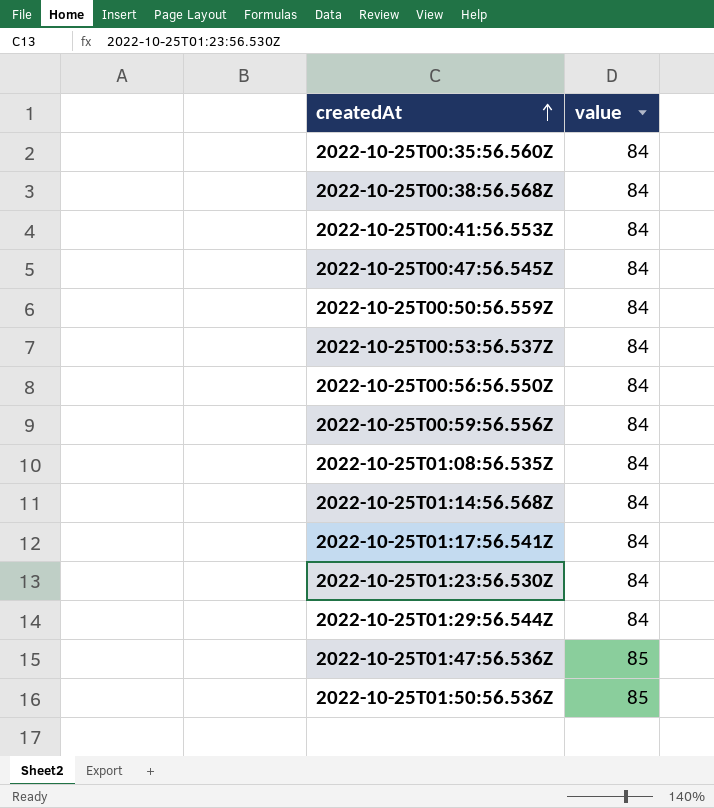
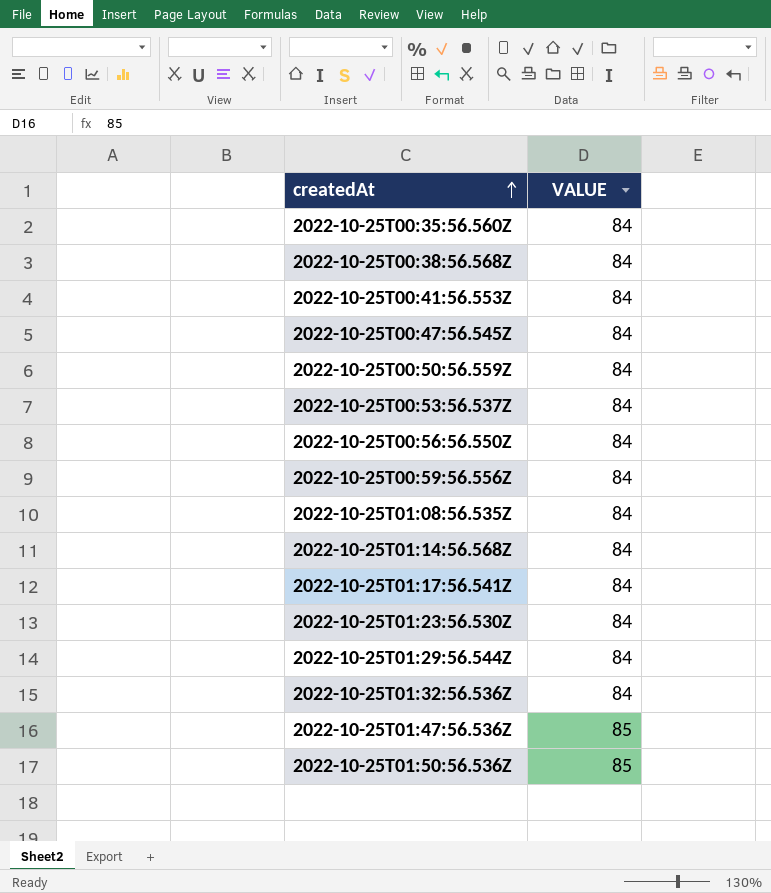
column name: value -> VALUE
row 2022-10-25T01:32:56.536Z: none -> 84

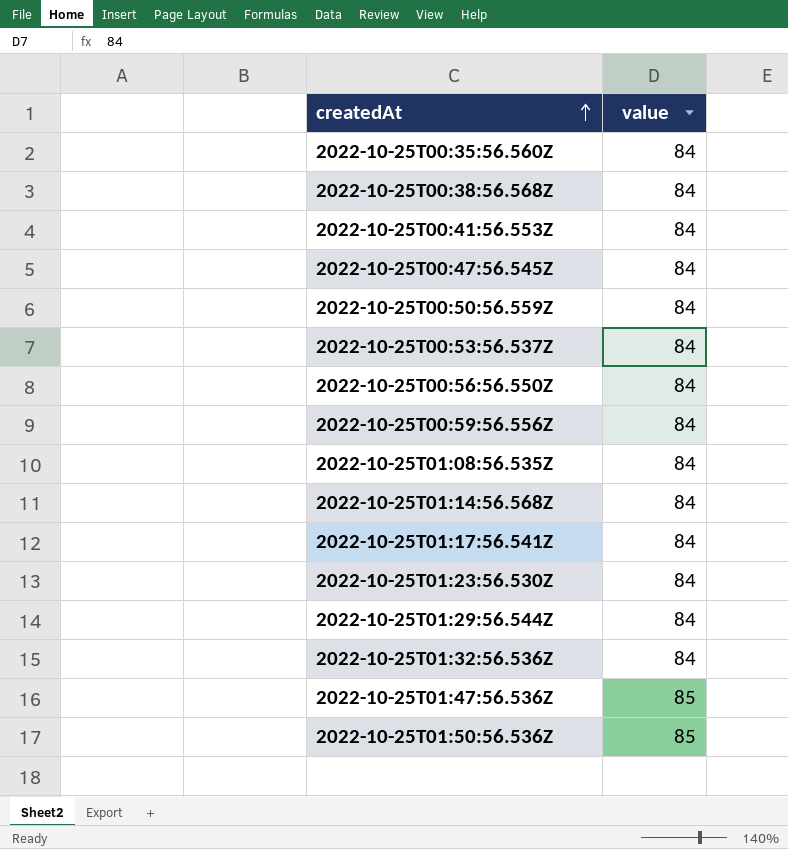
column name: VALUE -> value

